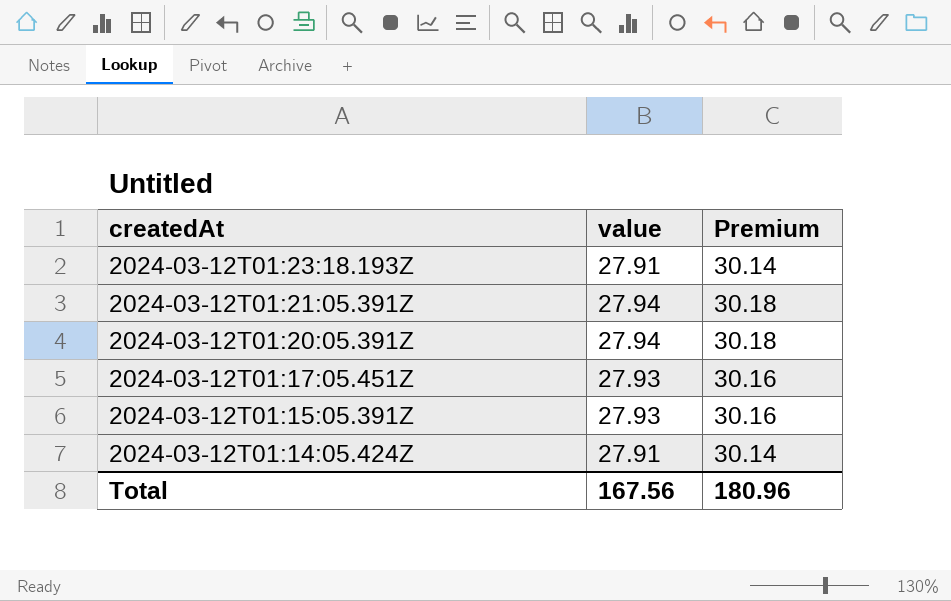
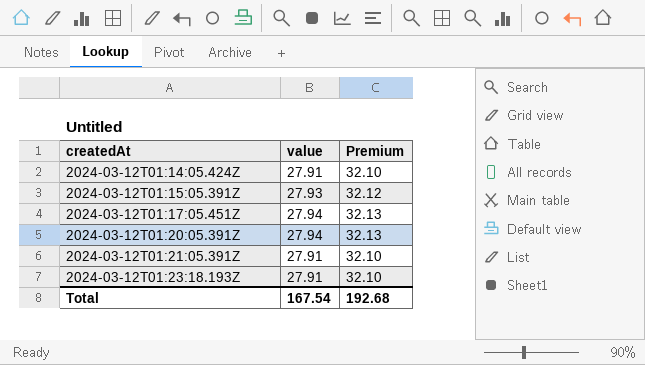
row order: createdAt descending -> createdAt ascending
column Premium | formula: [value] * 1.08 -> [value] * 1.15
2024-03-12T01:17:05.451Z | value: 27.93 -> 27.94
2024-03-12T01:21:05.391Z | value: 27.94 -> 27.91
Total | value: 167.56 -> 167.54
Total | Premium: 180.96 -> 192.68

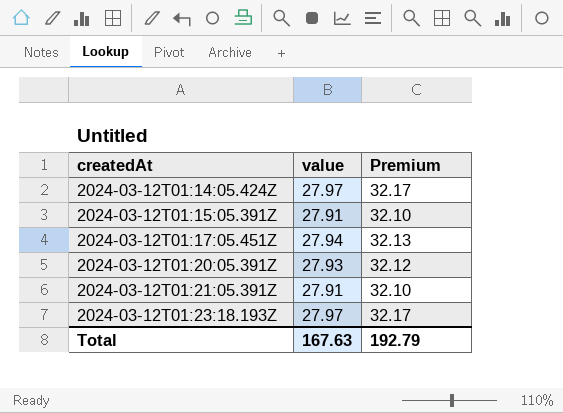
2024-03-12T01:14:05.424Z | value: 27.91 -> 27.97
2024-03-12T01:14:05.424Z | Premium: 32.10 -> 32.17
2024-03-12T01:15:05.391Z | value: 27.93 -> 27.91
2024-03-12T01:15:05.391Z | Premium: 32.12 -> 32.10
2024-03-12T01:20:05.391Z | value: 27.94 -> 27.93
2024-03-12T01:20:05.391Z | Premium: 32.13 -> 32.12
2024-03-12T01:23:18.193Z | value: 27.91 -> 27.97
2024-03-12T01:23:18.193Z | Premium: 32.10 -> 32.17
Total | value: 167.54 -> 167.63
Total | Premium: 192.68 -> 192.79

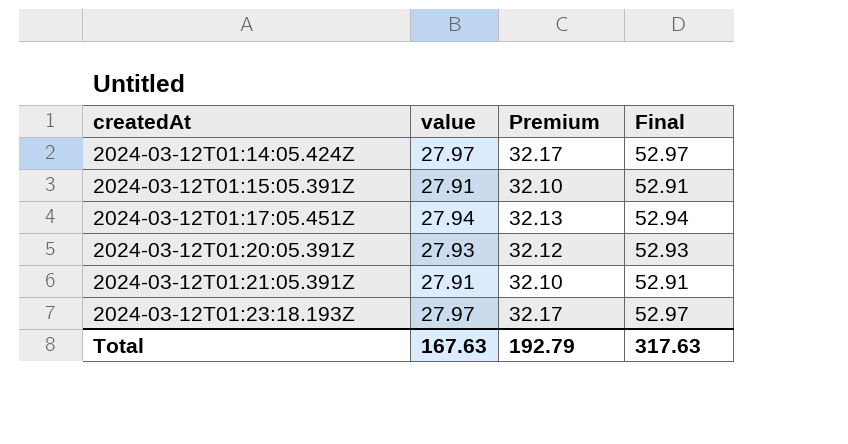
column Final | formula: none -> [value] + 25

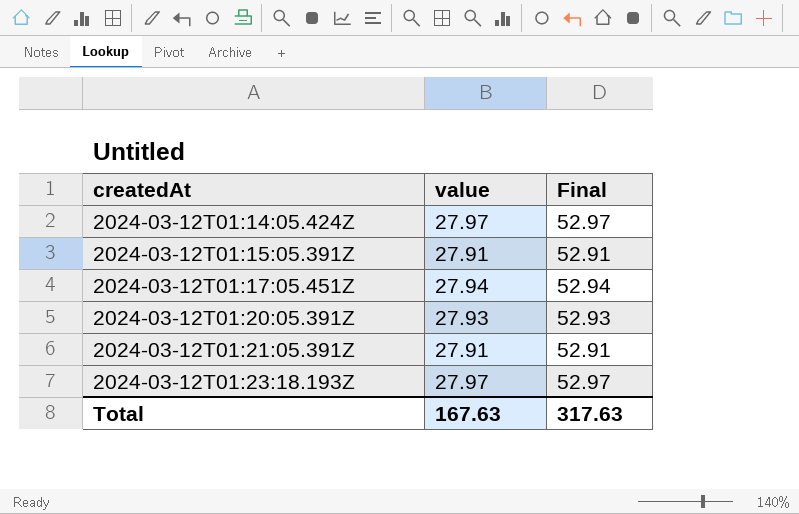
column Premium | formula: [value] * 1.15 -> none

